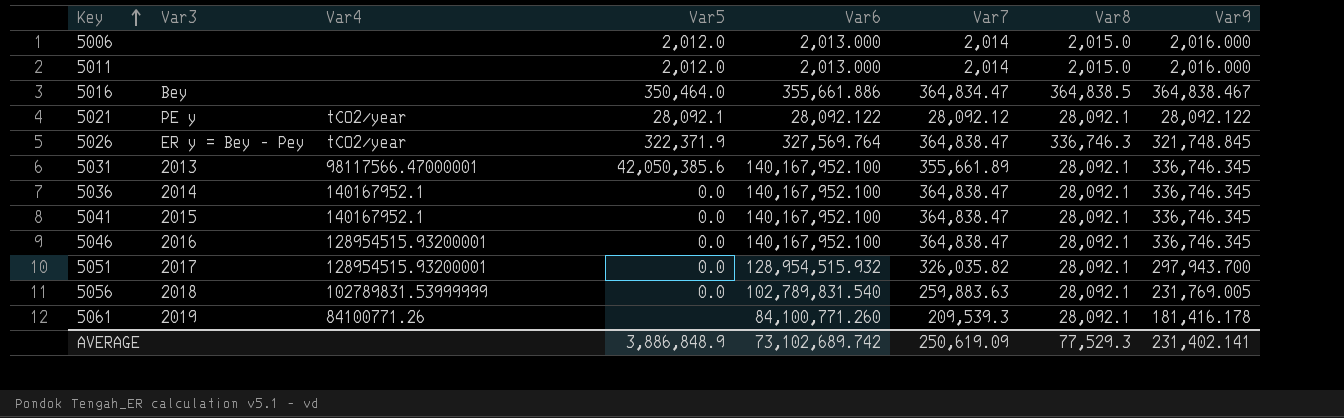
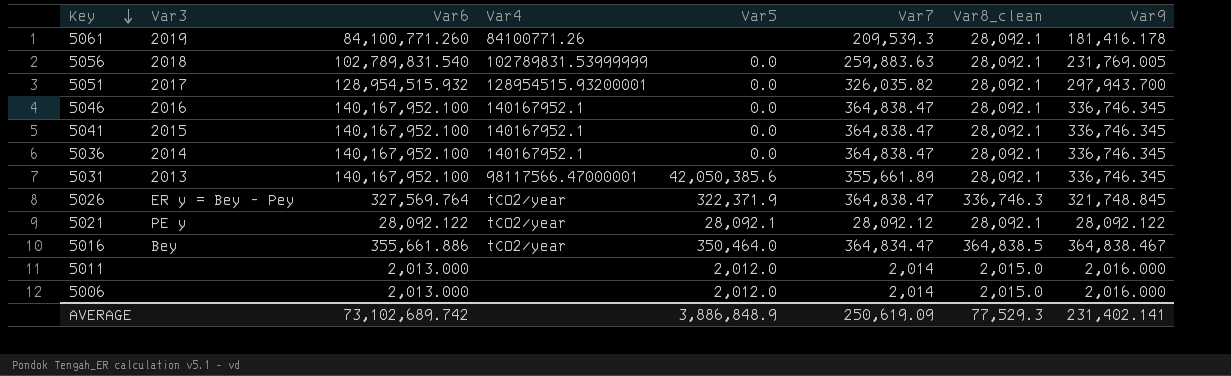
row order: Key ascending -> Key descending
column Var6 | position: 5 -> 3
column name: Var8 -> Var8_clean
5046 | Var4: 128954515.93200001 -> 140167952.1
5016 | Var4: none -> tCO2/year

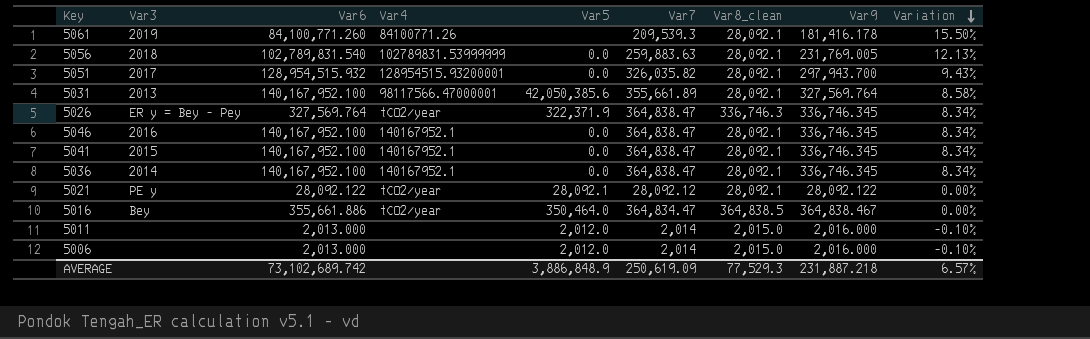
row order: Key descending -> Variation descending
column Variation | formula: none -> ([Var7] - [Var9]) / [Var9]
5031 | Var9: 336,746.345 -> 327,569.764
5026 | Var9: 321,748.845 -> 336,746.345
AVERAGE | Var9: 231,402.141 -> 231,887.218

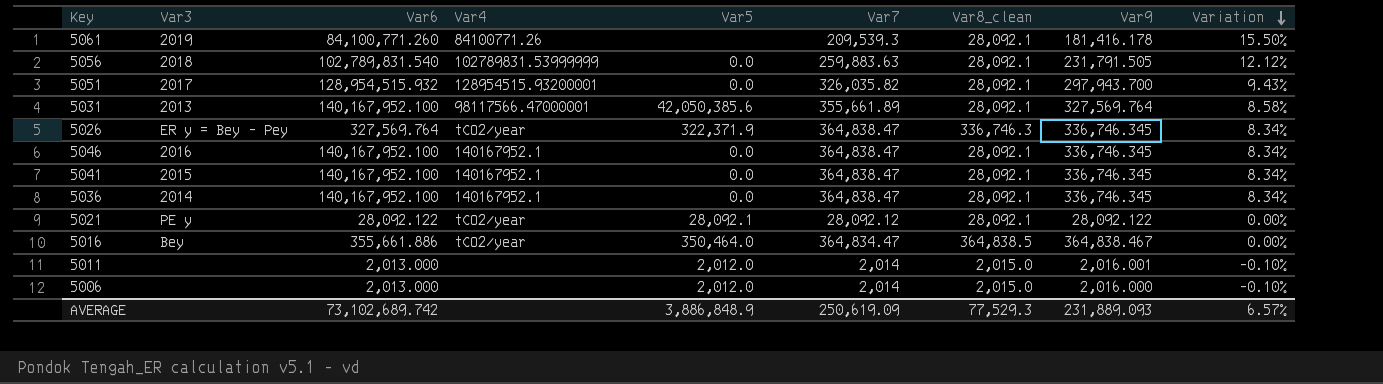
5056 | Var9: 231,769.005 -> 231,791.505
5056 | Variation: 12.13% -> 12.12%
5011 | Var9: 2,016.000 -> 2,016.001
AVERAGE | Var9: 231,887.218 -> 231,889.093

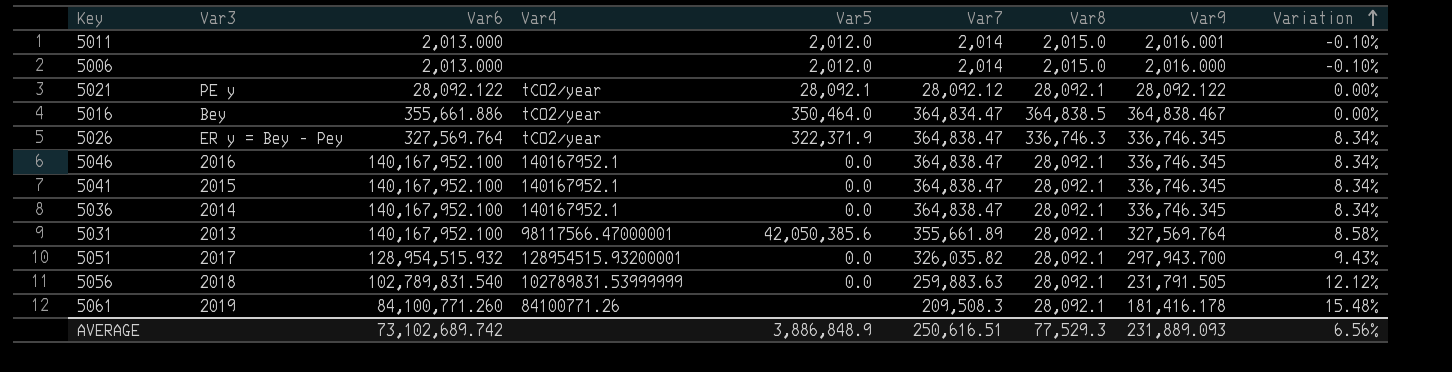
row order: Variation descending -> Variation ascending
column name: Var8_clean -> Var8
5061 | Var7: 209,539.3 -> 209,508.3
5061 | Variation: 15.50% -> 15.48%
AVERAGE | Var7: 250,619.09 -> 250,616.51
AVERAGE | Variation: 6.57% -> 6.56%

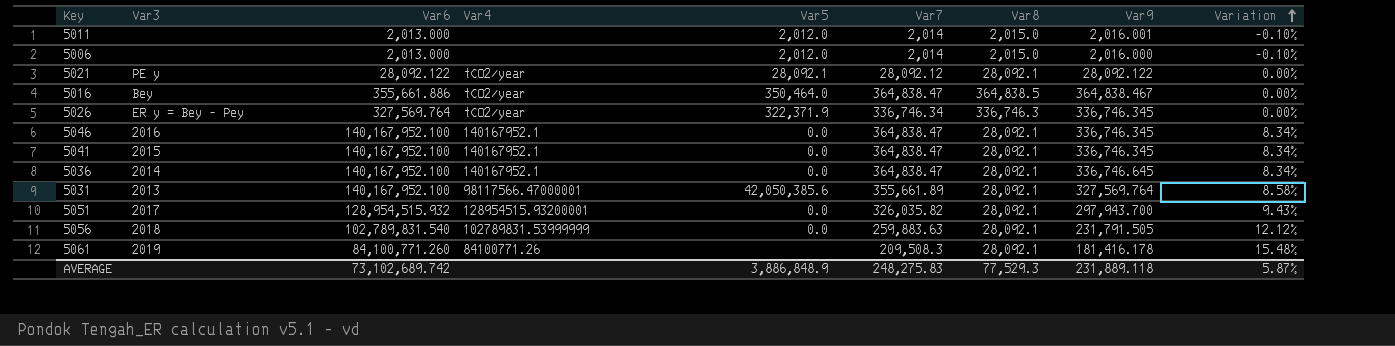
5016 | Var7: 364,834.47 -> 364,838.47
5026 | Var7: 364,838.47 -> 336,746.34
5026 | Variation: 8.34% -> 0.00%
5036 | Var9: 336,746.345 -> 336,746.645
AVERAGE | Var7: 250,616.51 -> 248,275.83
AVERAGE | Var9: 231,889.093 -> 231,889.118
AVERAGE | Variation: 6.56% -> 5.87%

